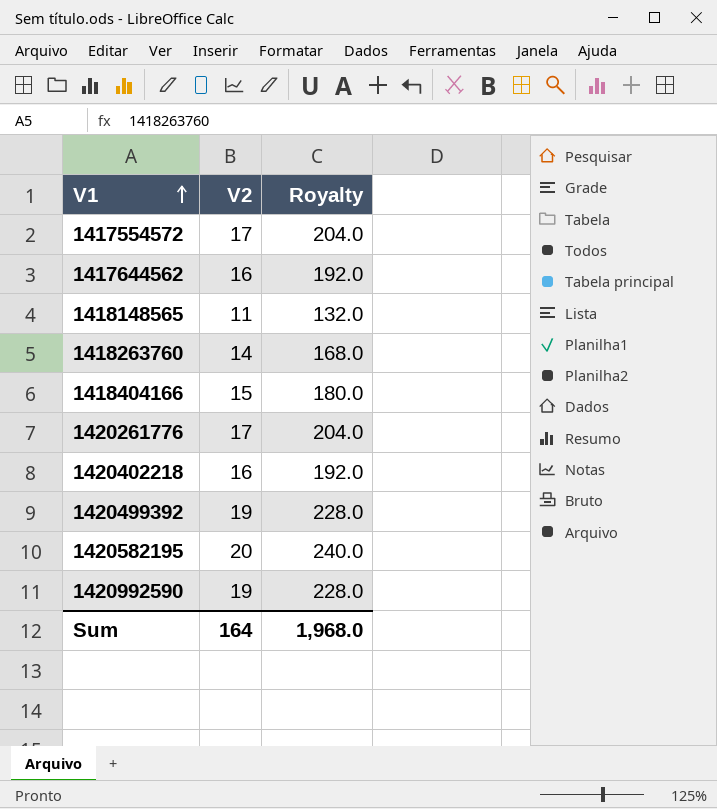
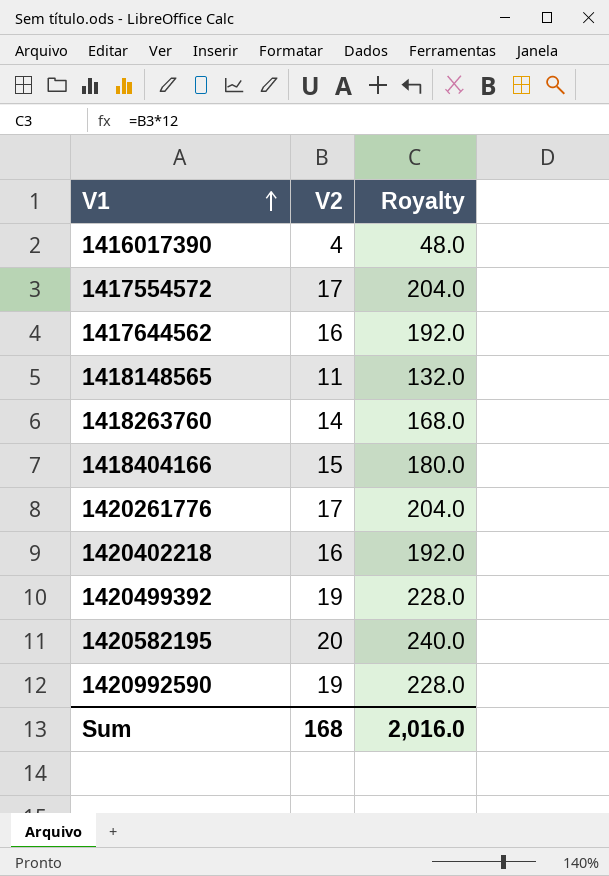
row 1416017390: none -> 4 | 48.0
Sum | V2: 164 -> 168
Sum | Royalty: 1,968.0 -> 2,016.0

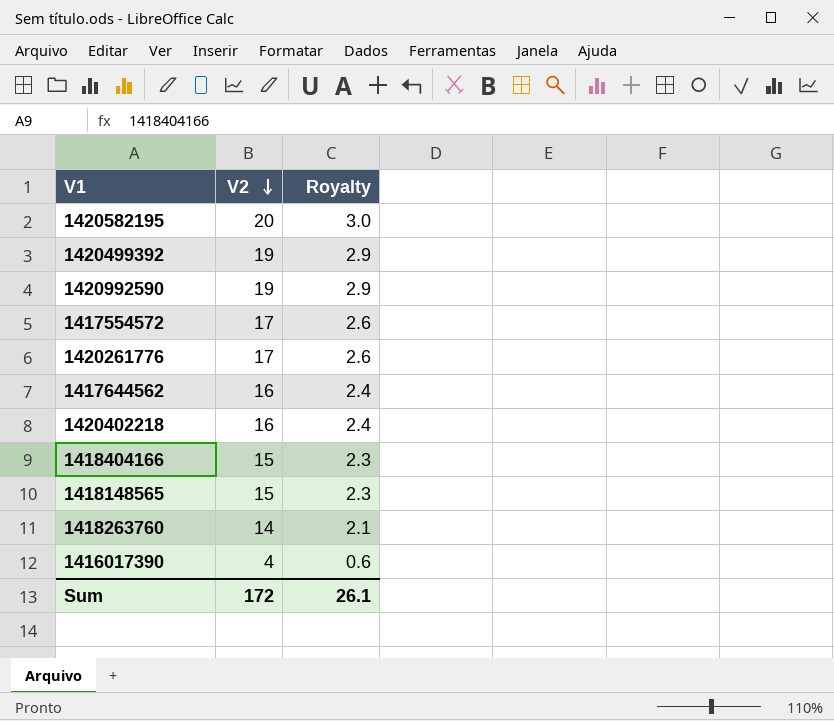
row order: V1 ascending -> V2 descending
column Royalty | formula: [V2] * 12 -> [V2] * 0.15
1418148565 | V2: 11 -> 15
Sum | V2: 168 -> 172
Sum | Royalty: 2,016.0 -> 26.1

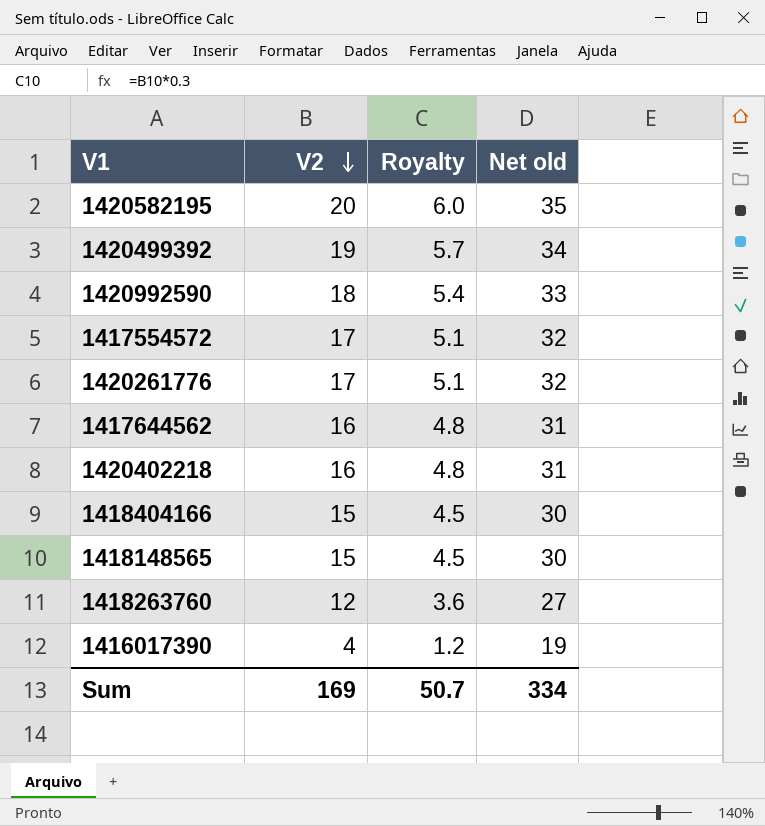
column Royalty | formula: [V2] * 0.15 -> [V2] * 0.3
column Net old | formula: none -> [V2] + 15
1420992590 | V2: 19 -> 18
1418263760 | V2: 14 -> 12
Sum | V2: 172 -> 169
Sum | Royalty: 26.1 -> 50.7

